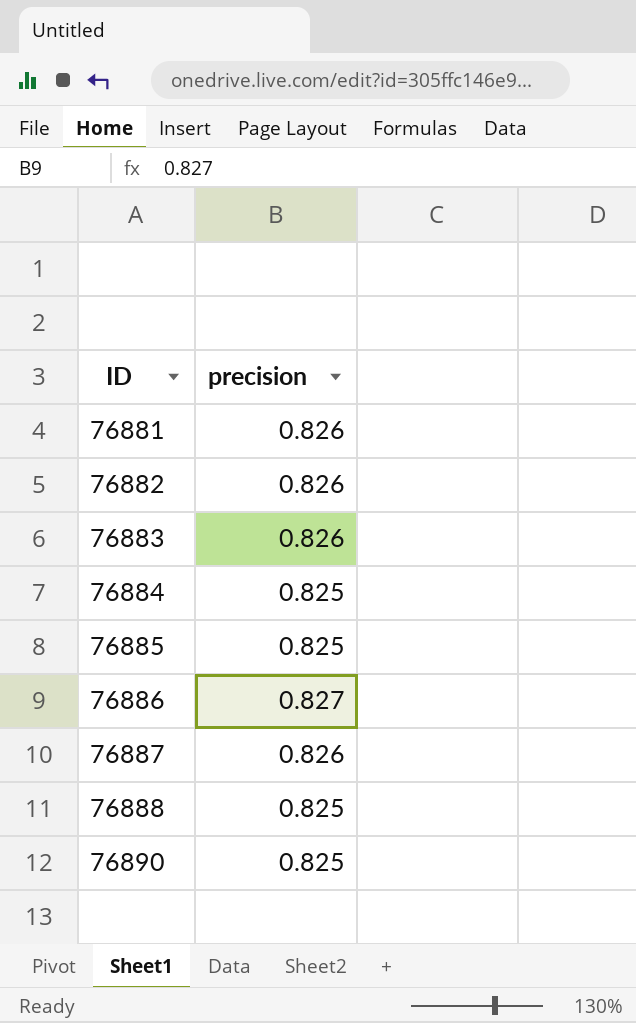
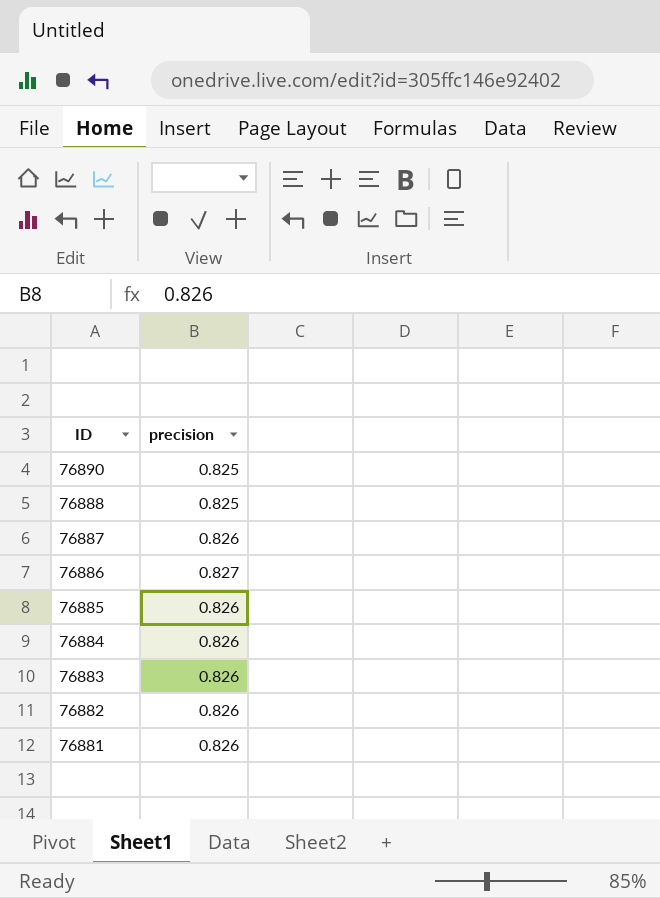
row order: ID ascending -> ID descending
76885 | precision: 0.825 -> 0.826
76884 | precision: 0.825 -> 0.826

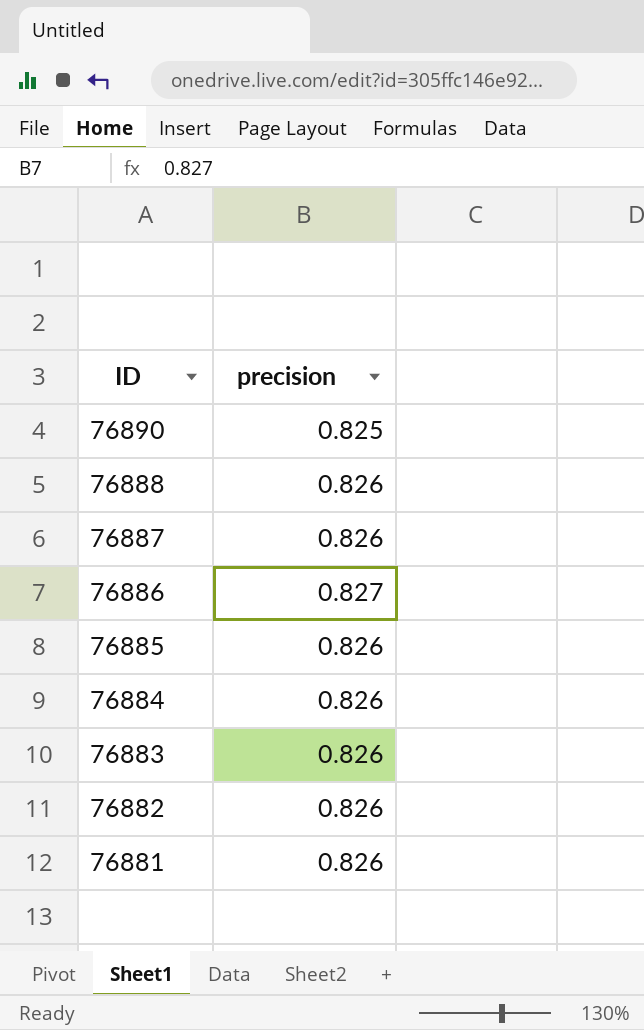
76888 | precision: 0.825 -> 0.826

